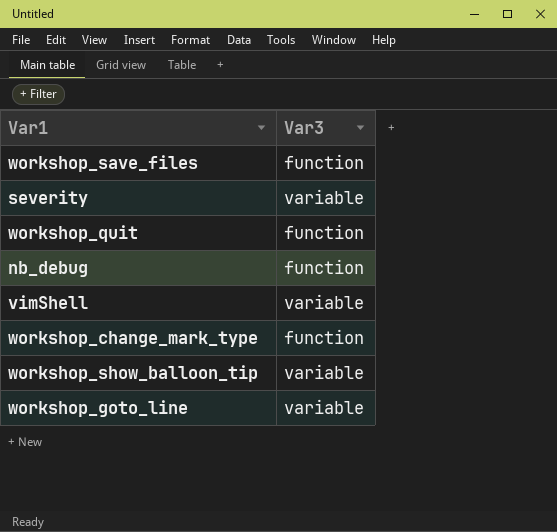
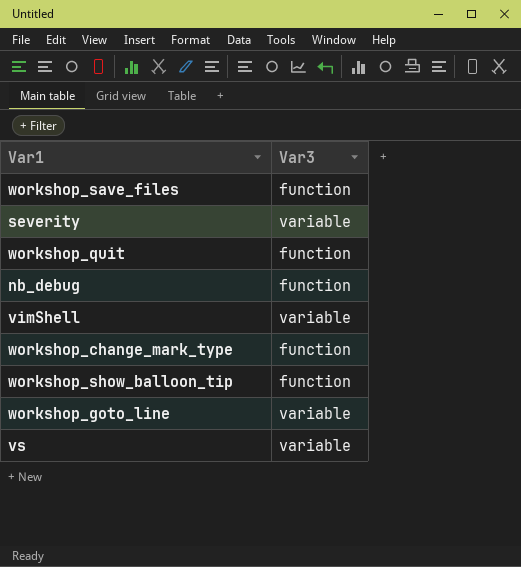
workshop_show_balloon_tip | Var3: variable -> function
row vs: none -> variable

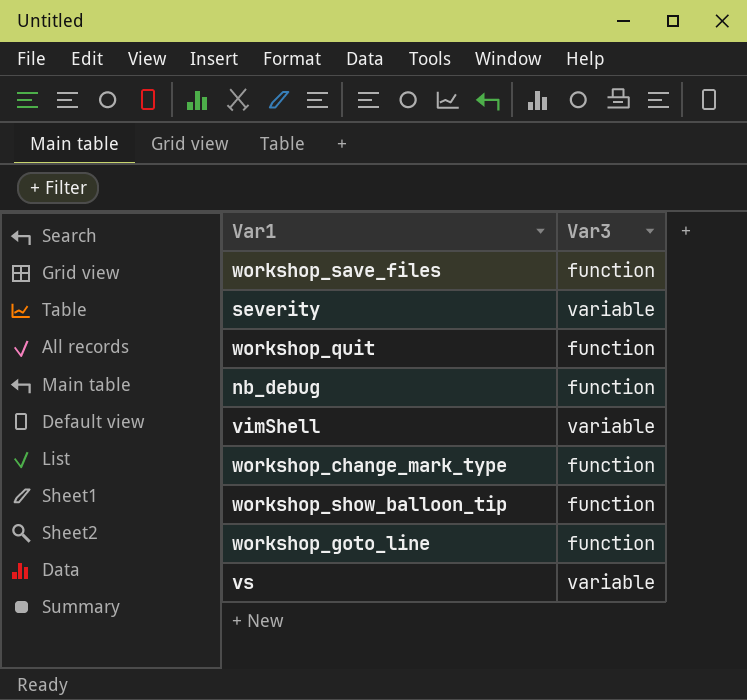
workshop_goto_line | Var3: variable -> function

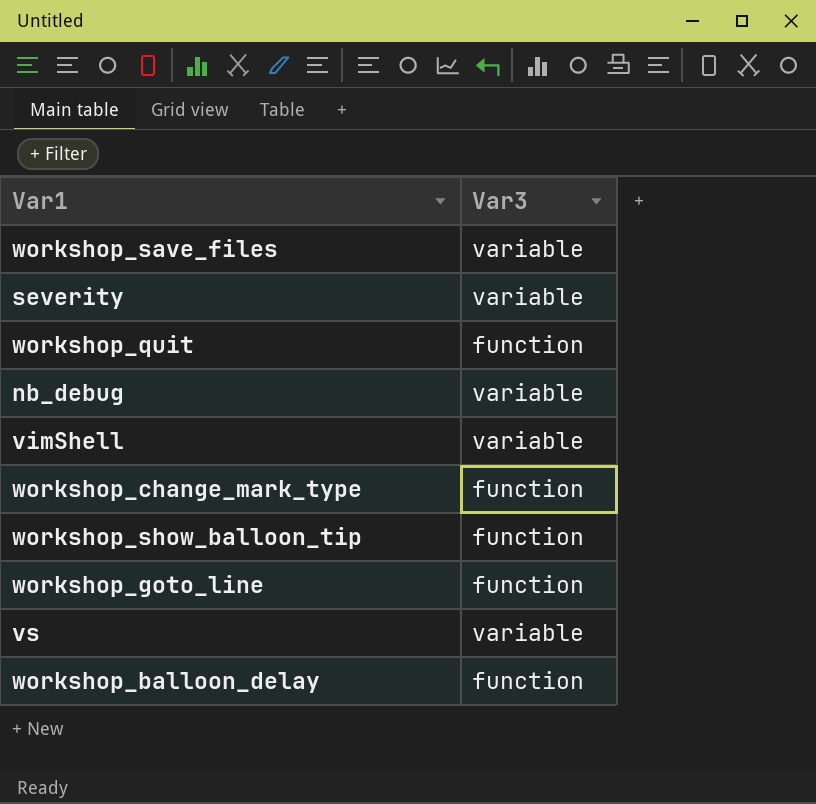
workshop_save_files | Var3: function -> variable
nb_debug | Var3: function -> variable
row workshop_balloon_delay: none -> function

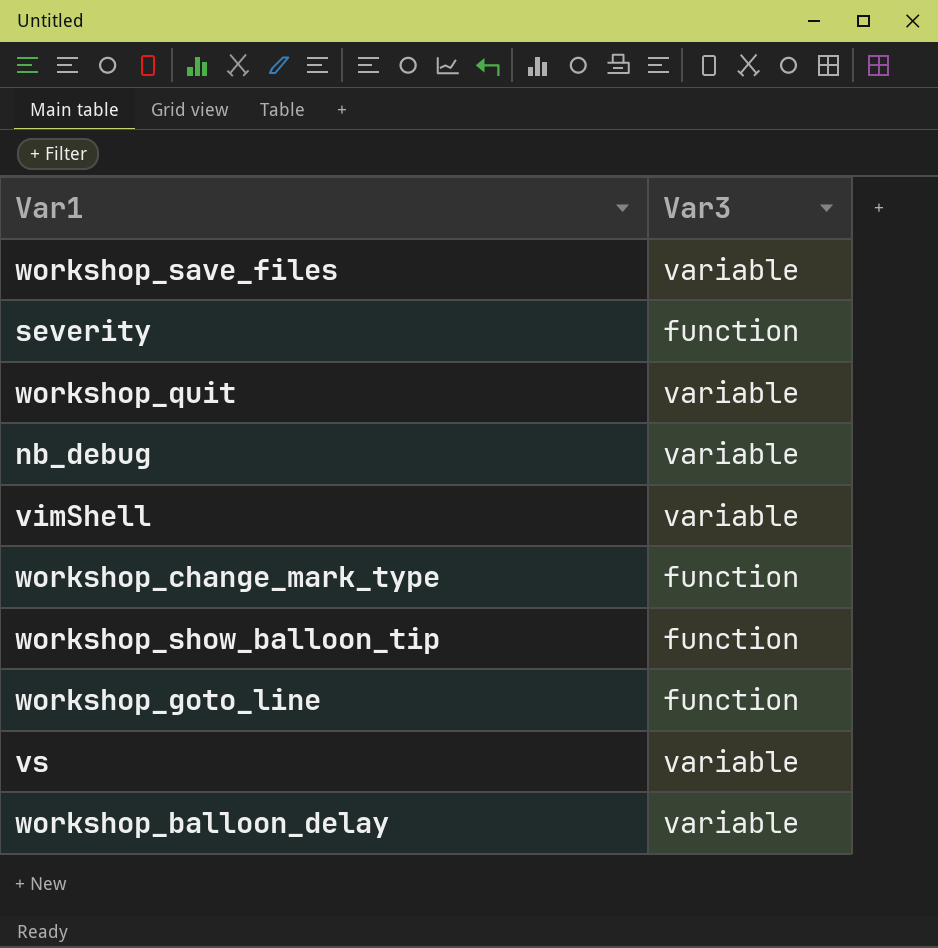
severity | Var3: variable -> function
workshop_quit | Var3: function -> variable
workshop_balloon_delay | Var3: function -> variable

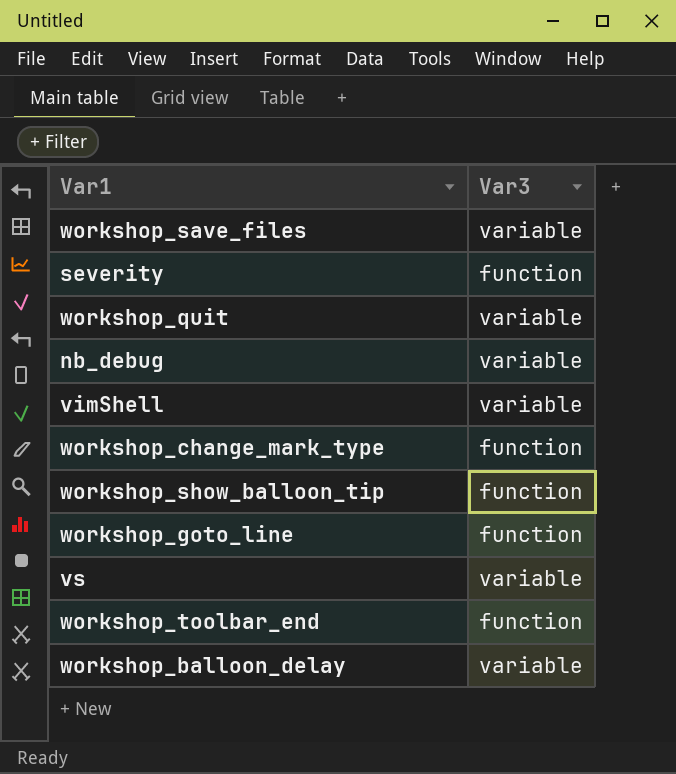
row workshop_toolbar_end: none -> function

